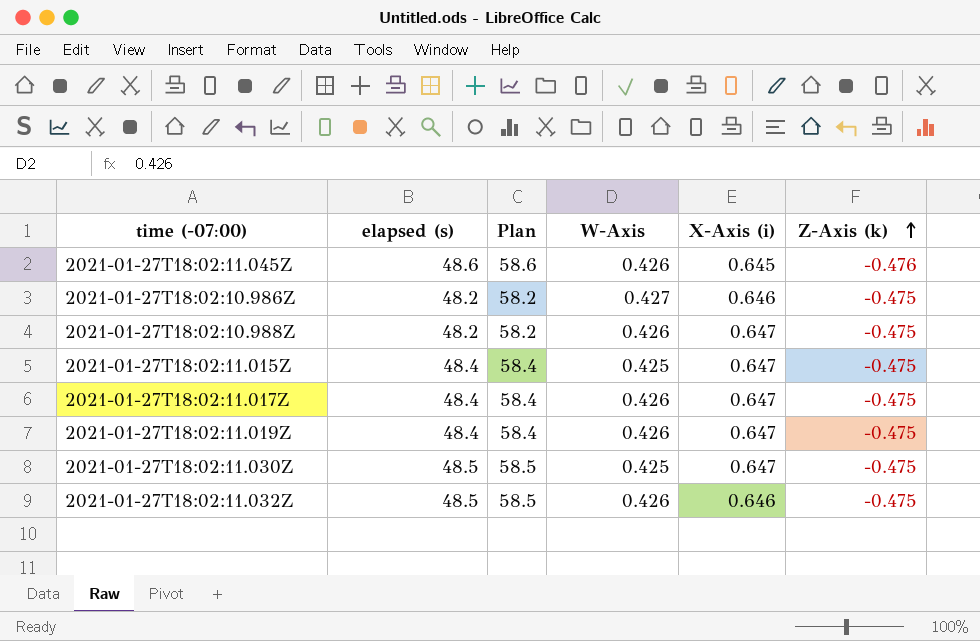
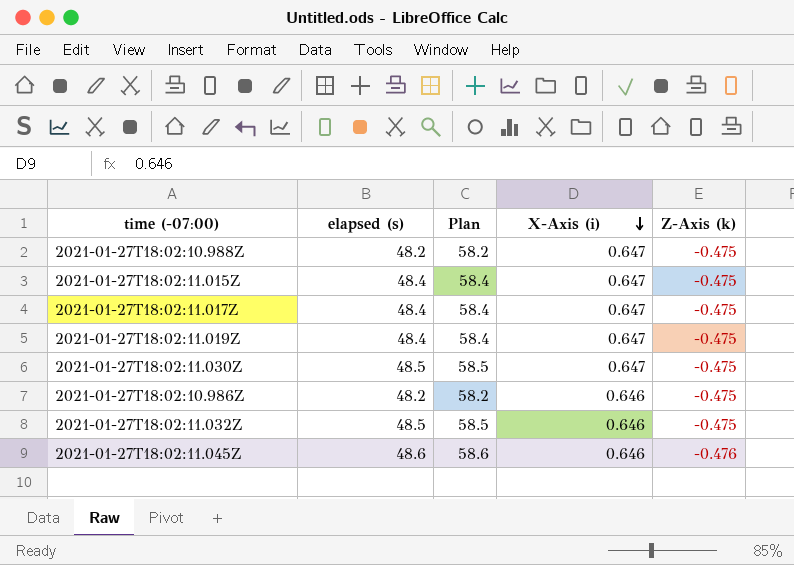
row order: Z-Axis (k) ascending -> X-Axis (i) descending
column W-Axis | position: 4 -> none
2021-01-27T18:02:11.045Z | X-Axis (i): 0.645 -> 0.646

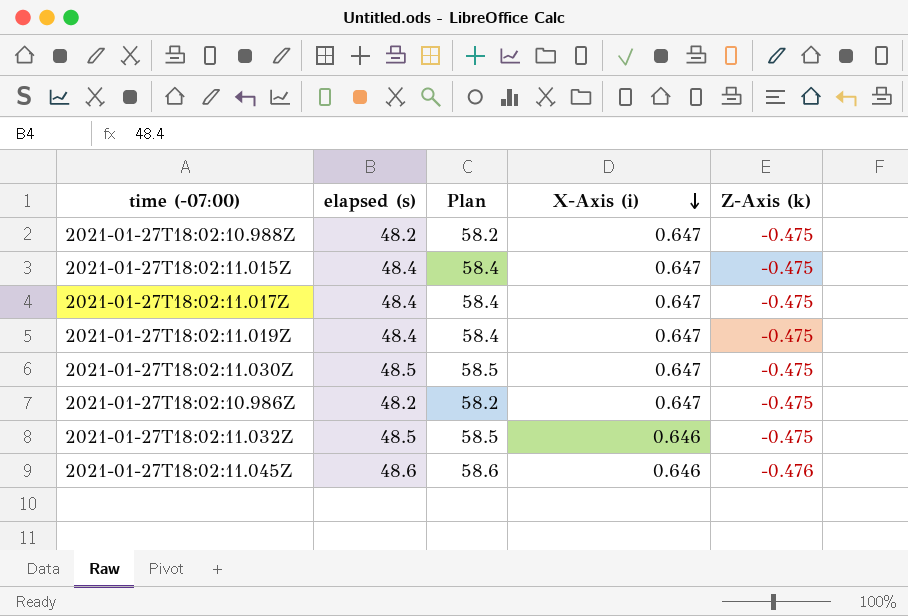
2021-01-27T18:02:10.986Z | X-Axis (i): 0.646 -> 0.647

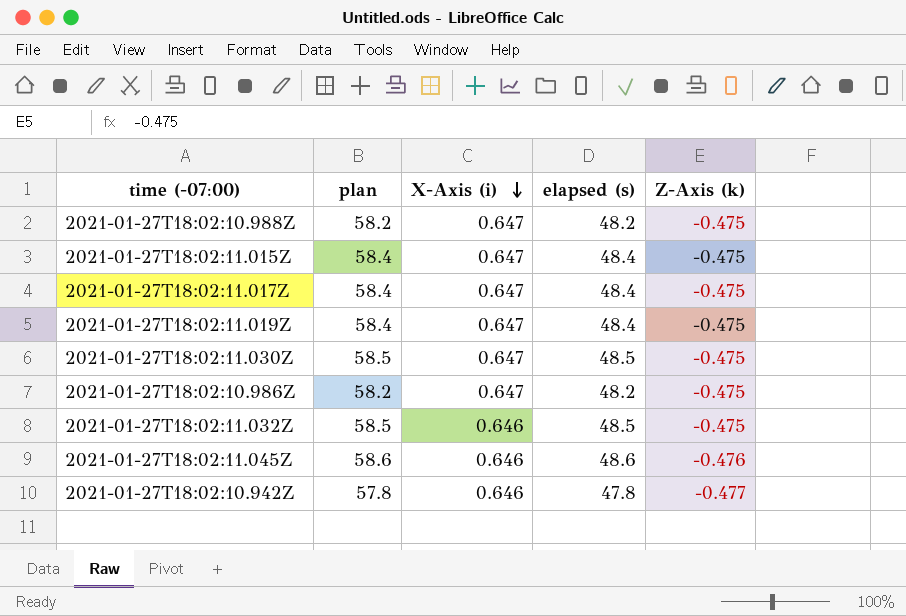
column name: Plan -> plan
column elapsed (s) | position: 2 -> 4
row 2021-01-27T18:02:10.942Z: none -> 57.8 | 0.646 | 47.8 | -0.477

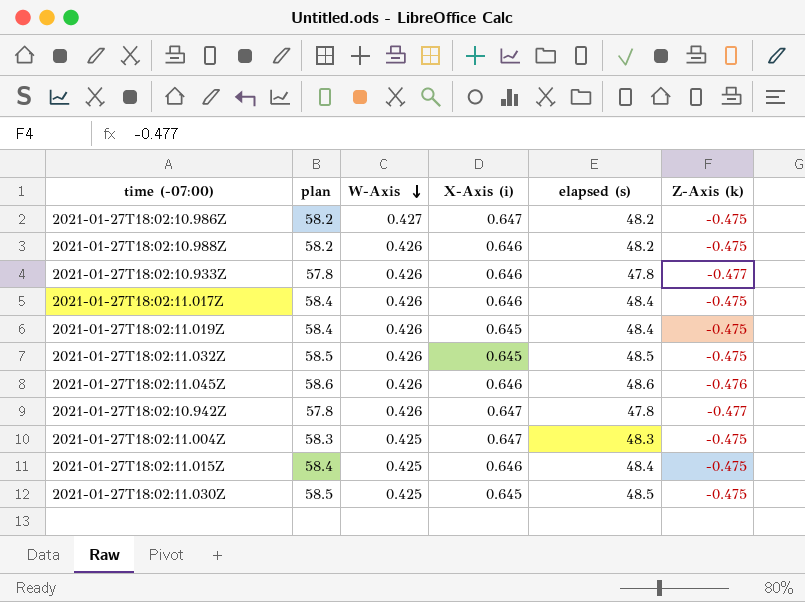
row order: X-Axis (i) descending -> W-Axis descending
column W-Axis | position: none -> 3
2021-01-27T18:02:10.988Z | X-Axis (i): 0.647 -> 0.646
row 2021-01-27T18:02:10.933Z: none -> 57.8 | 0.426 | 0.646 | 47.8 | -0.477
2021-01-27T18:02:11.017Z | X-Axis (i): 0.647 -> 0.646
2021-01-27T18:02:11.019Z | X-Axis (i): 0.647 -> 0.645
2021-01-27T18:02:11.032Z | X-Axis (i): 0.646 -> 0.645
2021-01-27T18:02:10.942Z | X-Axis (i): 0.646 -> 0.647
row 2021-01-27T18:02:11.004Z: none -> 58.3 | 0.425 | 0.647 | 48.3 | -0.475
2021-01-27T18:02:11.015Z | X-Axis (i): 0.647 -> 0.646
2021-01-27T18:02:11.030Z | X-Axis (i): 0.647 -> 0.645

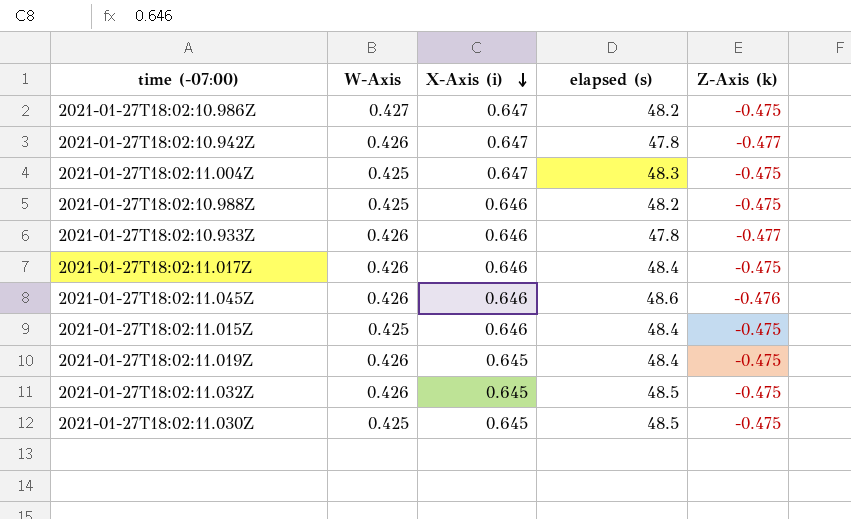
row order: W-Axis descending -> X-Axis (i) descending
column plan | formula: [elapsed (s)] + 10 -> none
2021-01-27T18:02:10.988Z | W-Axis: 0.426 -> 0.425

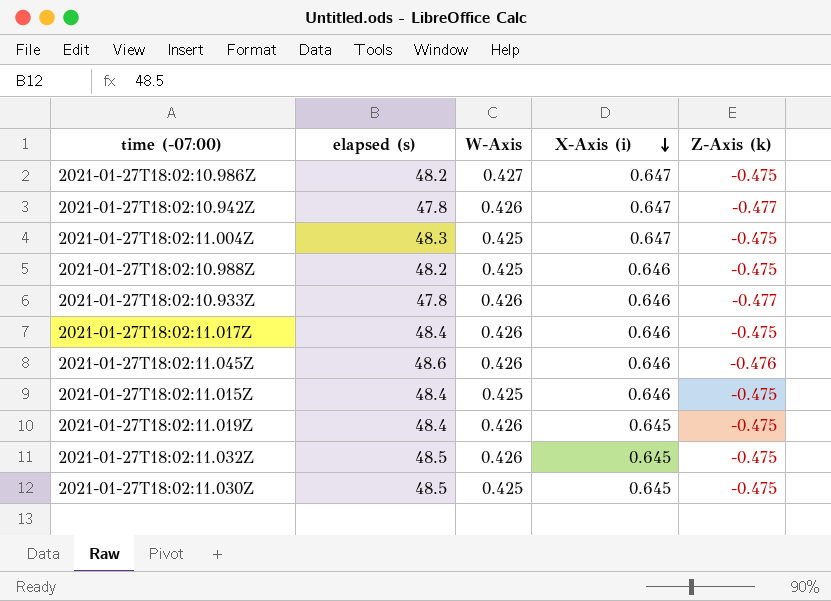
column elapsed (s) | position: 4 -> 2

